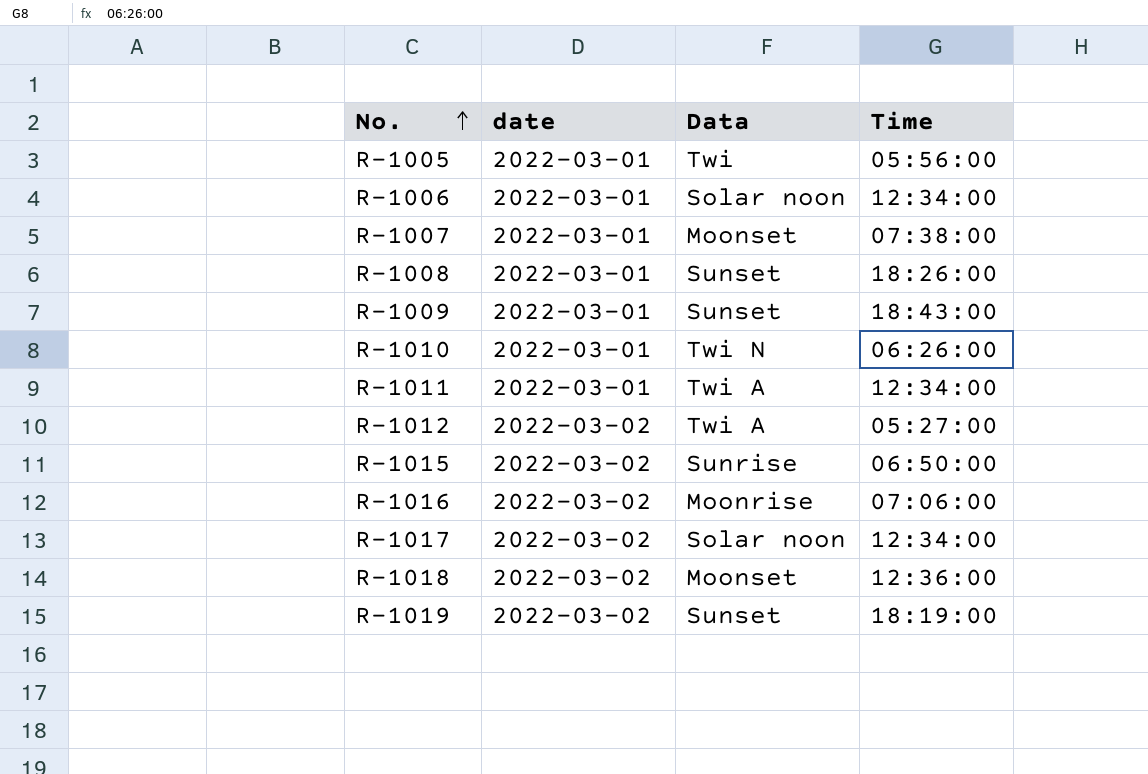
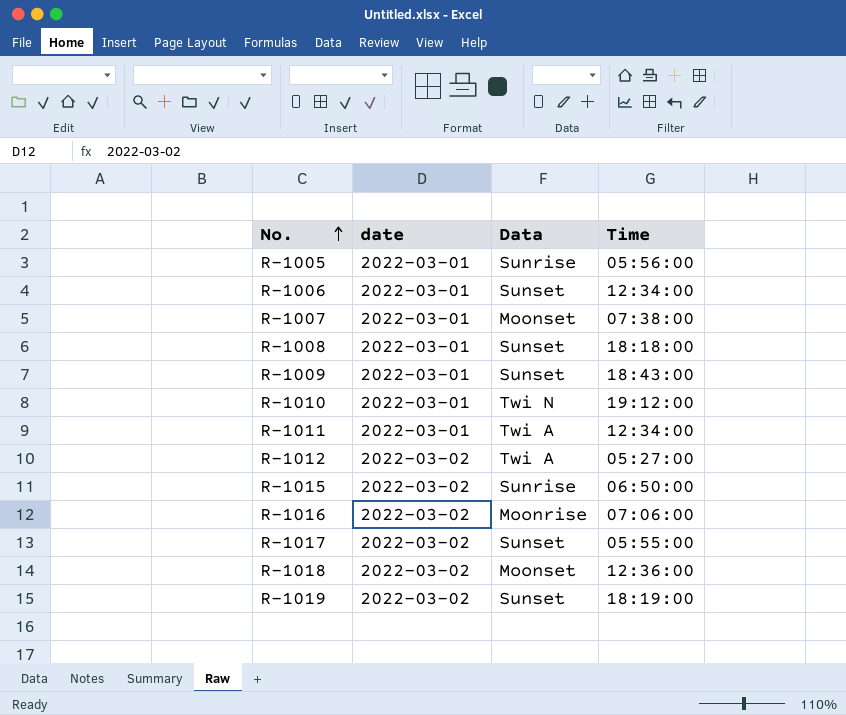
R-1005 | Data: Twi -> Sunrise
R-1006 | Data: Solar noon -> Sunset
R-1008 | Time: 18:26:00 -> 18:18:00
R-1010 | Time: 06:26:00 -> 19:12:00
R-1017 | Data: Solar noon -> Sunset
R-1017 | Time: 12:34:00 -> 05:55:00

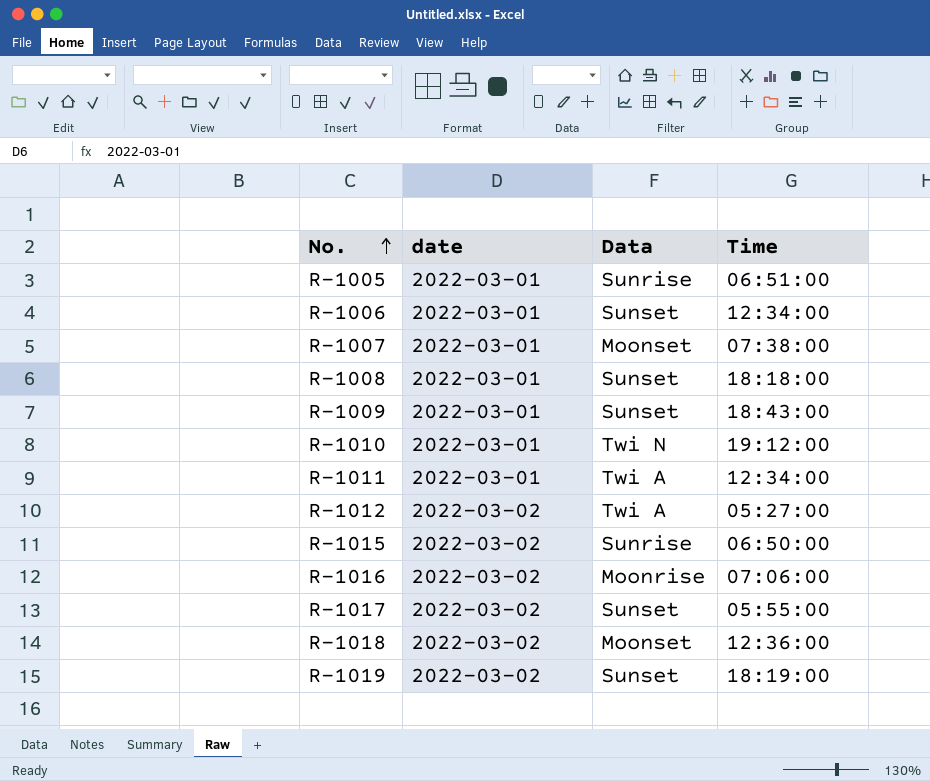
R-1005 | Time: 05:56:00 -> 06:51:00

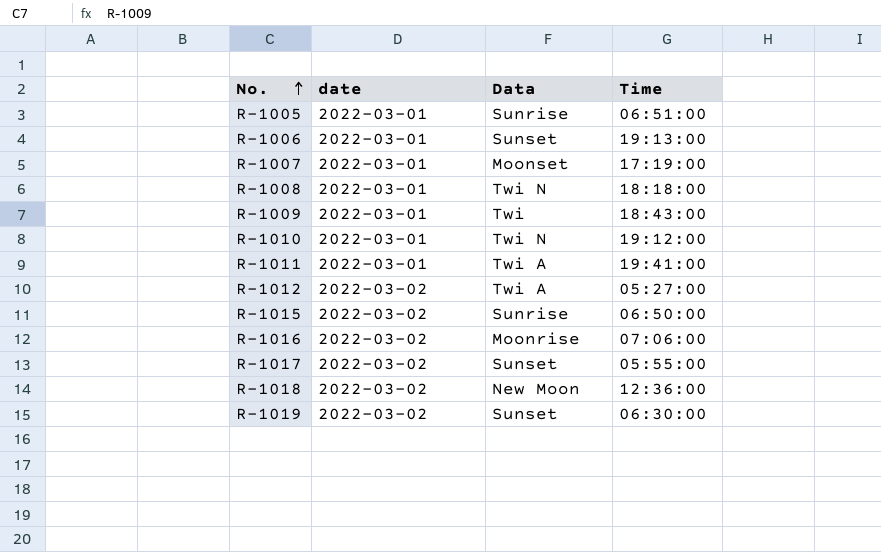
R-1006 | Time: 12:34:00 -> 19:13:00
R-1007 | Time: 07:38:00 -> 17:19:00
R-1008 | Data: Sunset -> Twi N
R-1009 | Data: Sunset -> Twi
R-1011 | Time: 12:34:00 -> 19:41:00
R-1018 | Data: Moonset -> New Moon
R-1019 | Time: 18:19:00 -> 06:30:00

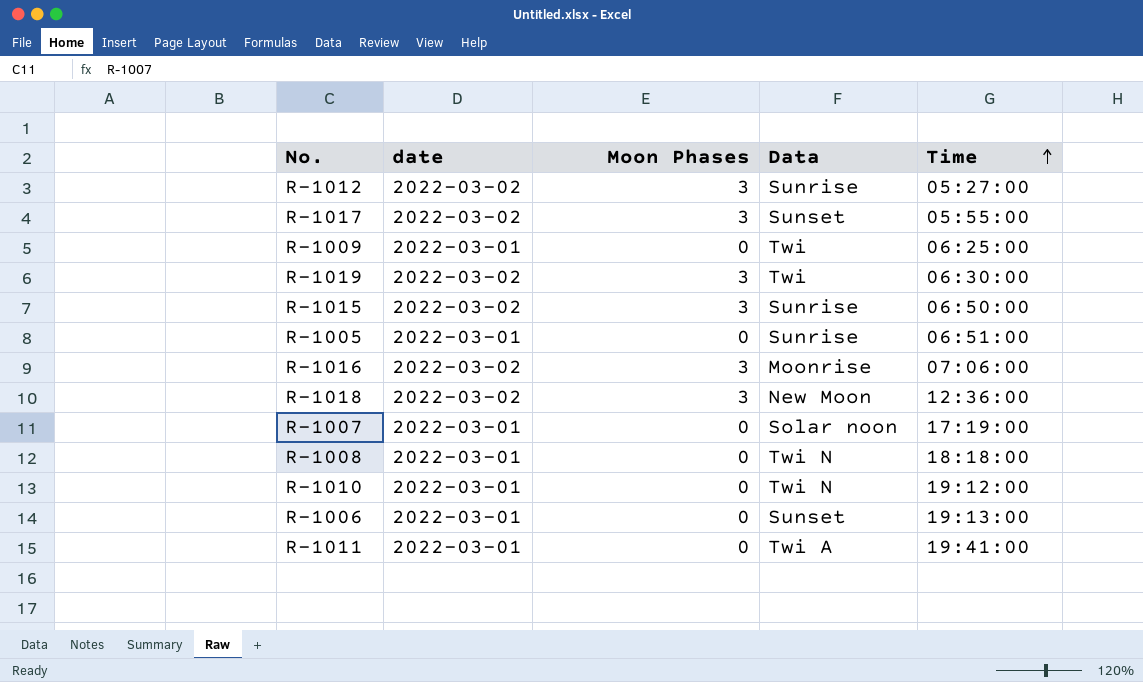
row order: No. ascending -> Time ascending
column Moon Phases | position: none -> 3
R-1012 | Data: Twi A -> Sunrise
R-1009 | Time: 18:43:00 -> 06:25:00
R-1019 | Data: Sunset -> Twi
R-1007 | Data: Moonset -> Solar noon

